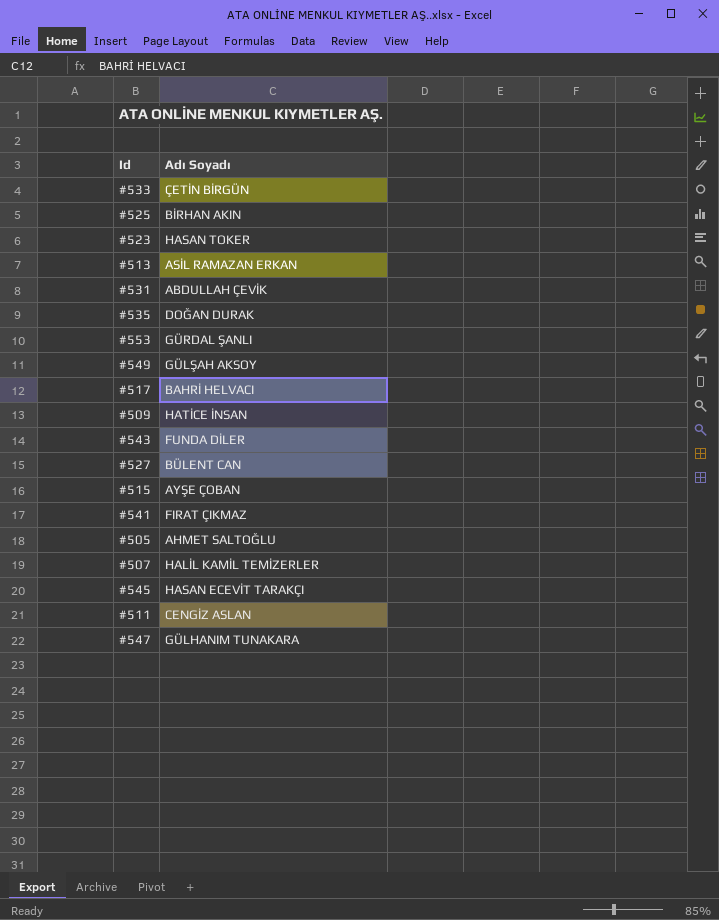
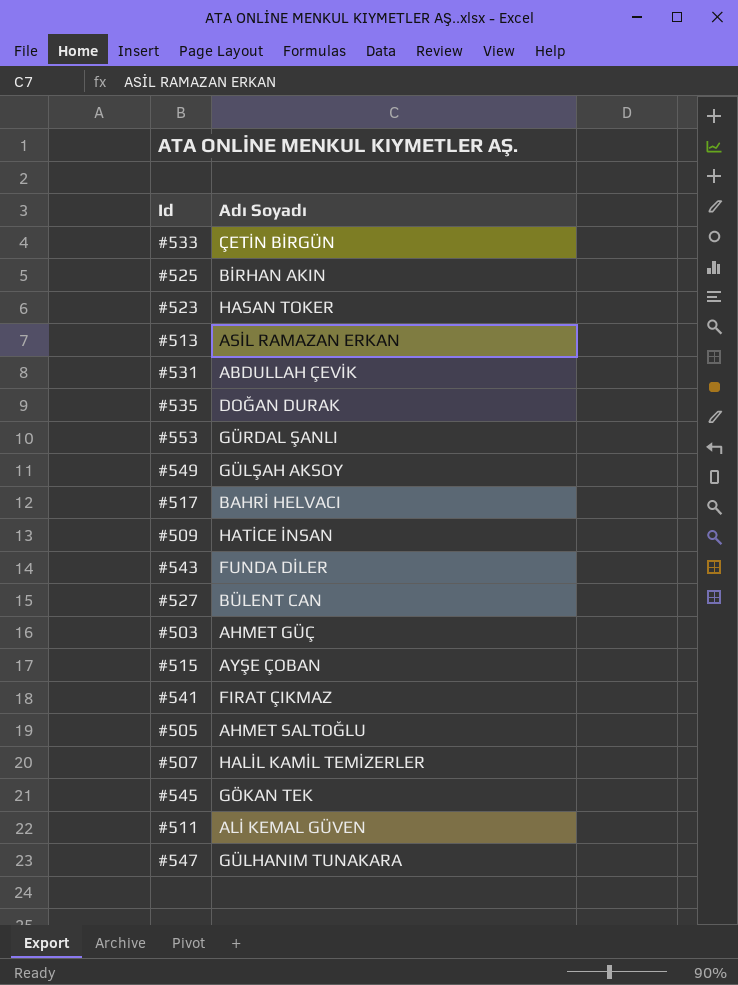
row #503: none -> AHMET GÜÇ
#545 | Adı Soyadı: HASAN ECEVİT TARAKÇI -> GÖKAN TEK
#511 | Adı Soyadı: CENGİZ ASLAN -> ALİ KEMAL GÜVEN

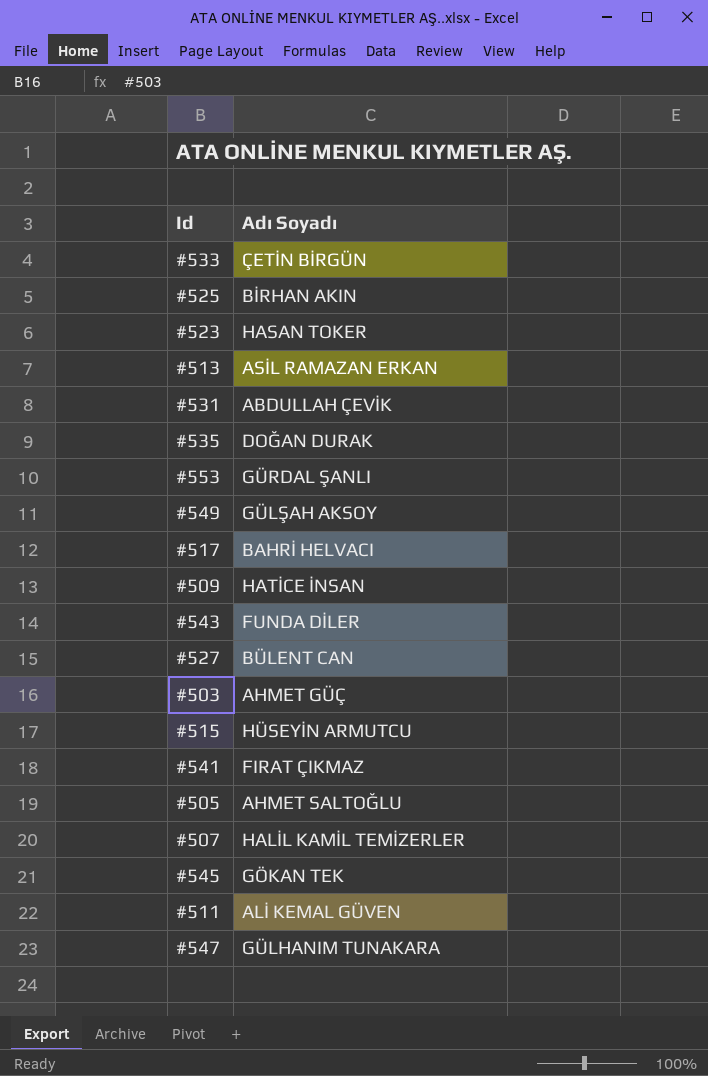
#515 | Adı Soyadı: AYŞE ÇOBAN -> HÜSEYİN ARMUTCU

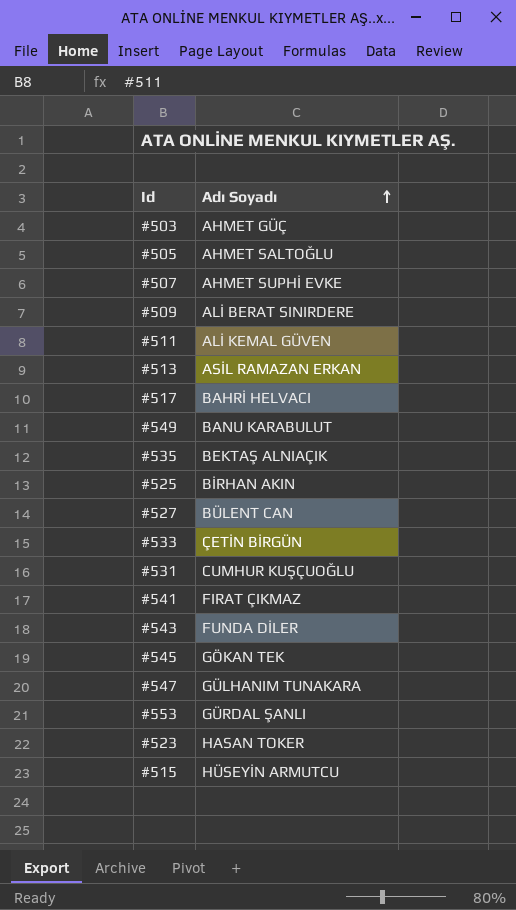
row order: none -> Adı Soyadı ascending
#507 | Adı Soyadı: HALİL KAMİL TEMİZERLER -> AHMET SUPHİ EVKE
#509 | Adı Soyadı: HATİCE İNSAN -> ALİ BERAT SINIRDERE
#549 | Adı Soyadı: GÜLŞAH AKSOY -> BANU KARABULUT
#535 | Adı Soyadı: DOĞAN DURAK -> BEKTAŞ ALNIAÇIK
#531 | Adı Soyadı: ABDULLAH ÇEVİK -> CUMHUR KUŞÇUOĞLU

